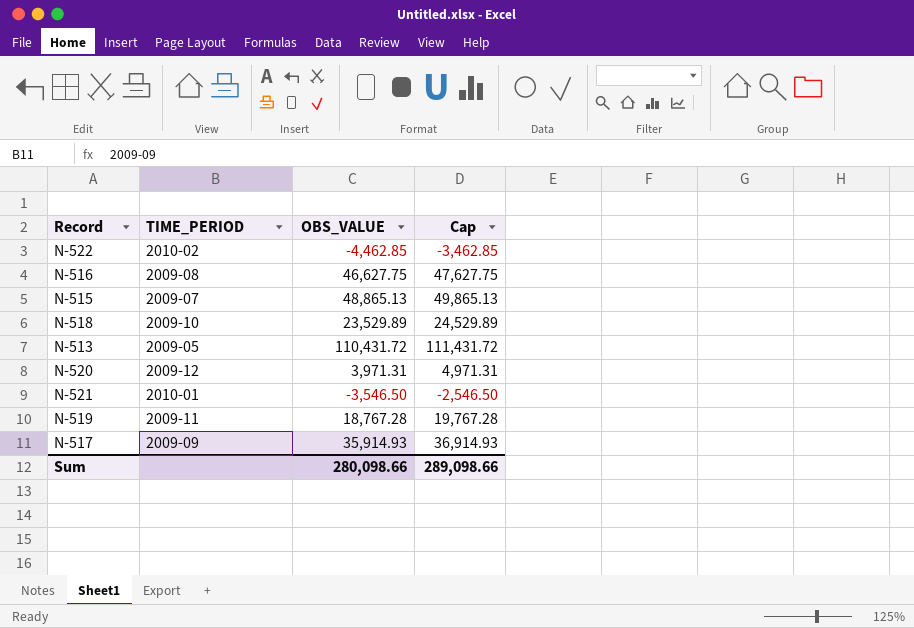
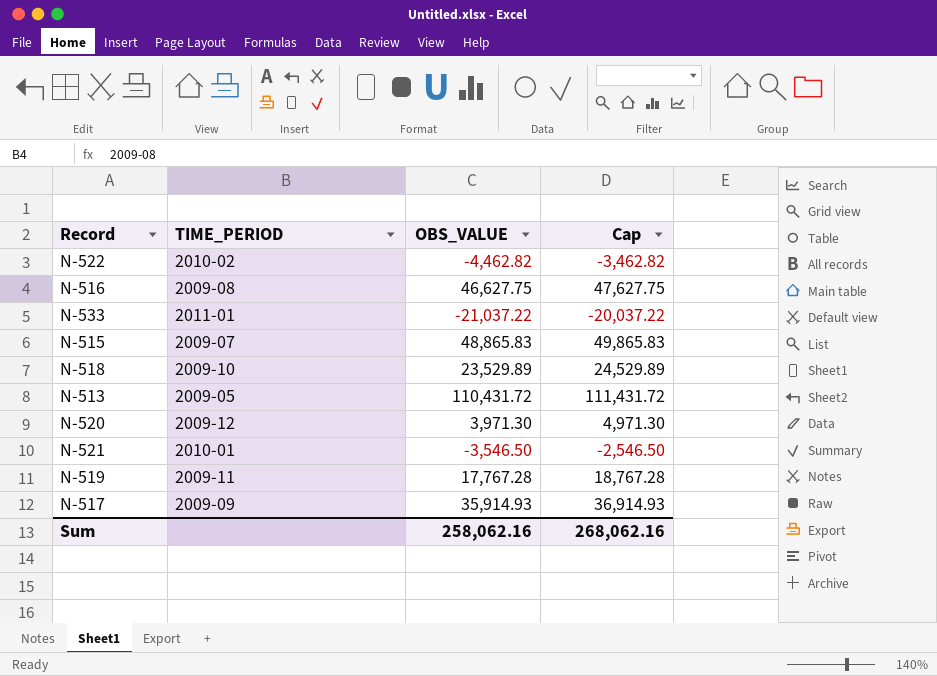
N-522 | OBS_VALUE: -4,462.85 -> -4,462.82
N-522 | Cap: -3,462.85 -> -3,462.82
row N-533: none -> 2011-01 | -21,037.22 | -20,037.22
N-515 | OBS_VALUE: 48,865.13 -> 48,865.83
N-515 | Cap: 49,865.13 -> 49,865.83
N-520 | OBS_VALUE: 3,971.31 -> 3,971.30
N-520 | Cap: 4,971.31 -> 4,971.30
N-519 | OBS_VALUE: 18,767.28 -> 17,767.28
N-519 | Cap: 19,767.28 -> 18,767.28
Sum | OBS_VALUE: 280,098.66 -> 258,062.16
Sum | Cap: 289,098.66 -> 268,062.16

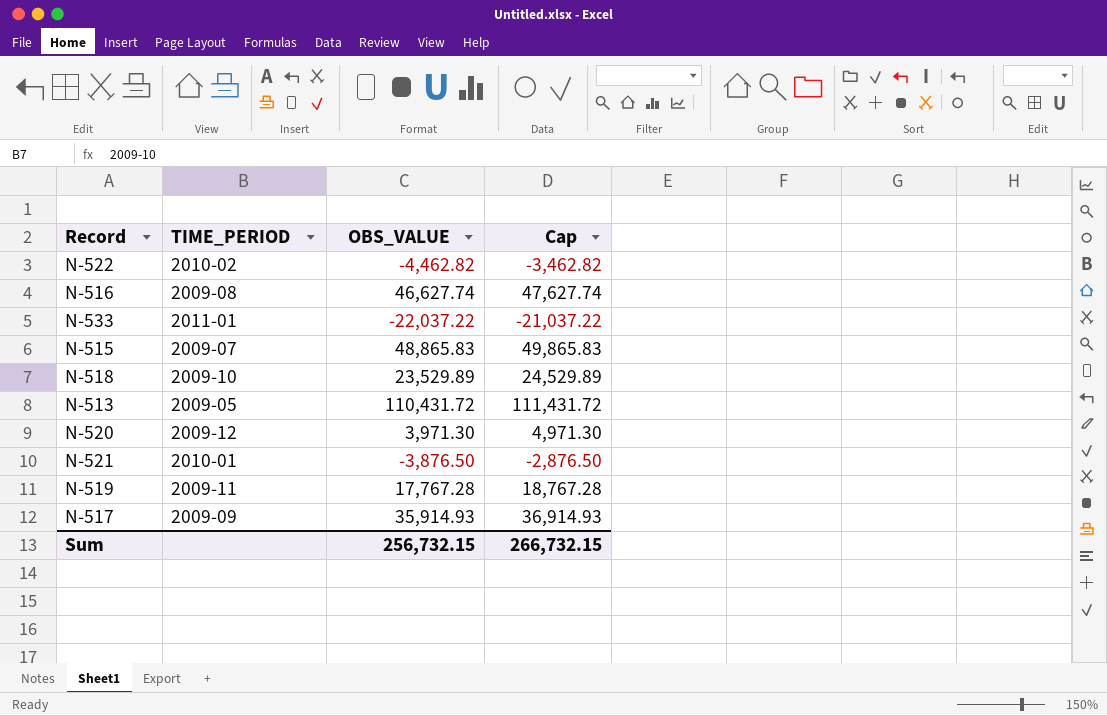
N-516 | OBS_VALUE: 46,627.75 -> 46,627.74
N-516 | Cap: 47,627.75 -> 47,627.74
N-533 | OBS_VALUE: -21,037.22 -> -22,037.22
N-533 | Cap: -20,037.22 -> -21,037.22
N-521 | OBS_VALUE: -3,546.50 -> -3,876.50
N-521 | Cap: -2,546.50 -> -2,876.50
Sum | OBS_VALUE: 258,062.16 -> 256,732.15
Sum | Cap: 268,062.16 -> 266,732.15

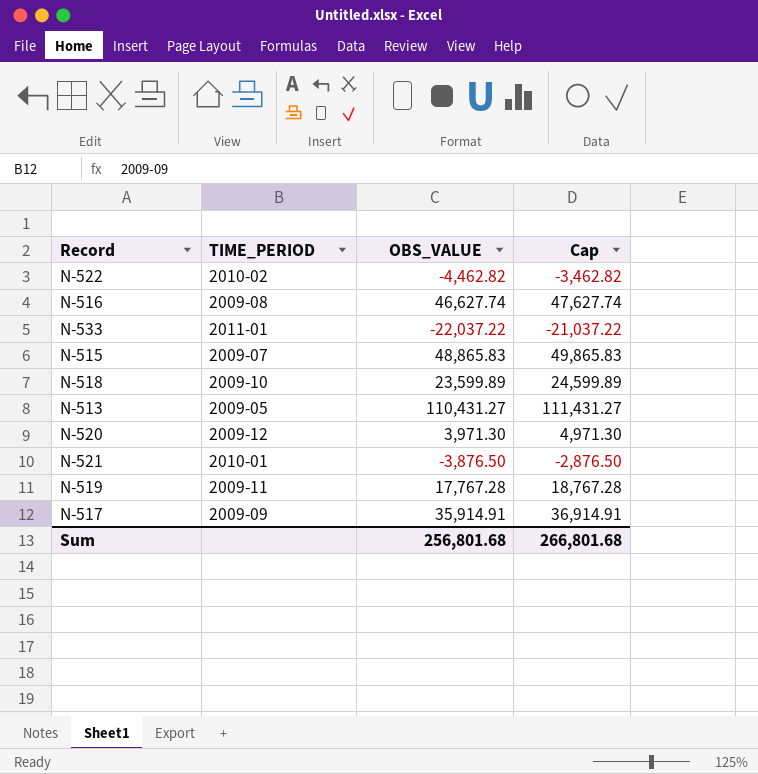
N-518 | OBS_VALUE: 23,529.89 -> 23,599.89
N-518 | Cap: 24,529.89 -> 24,599.89
N-513 | OBS_VALUE: 110,431.72 -> 110,431.27
N-513 | Cap: 111,431.72 -> 111,431.27
N-517 | OBS_VALUE: 35,914.93 -> 35,914.91
N-517 | Cap: 36,914.93 -> 36,914.91
Sum | OBS_VALUE: 256,732.15 -> 256,801.68
Sum | Cap: 266,732.15 -> 266,801.68

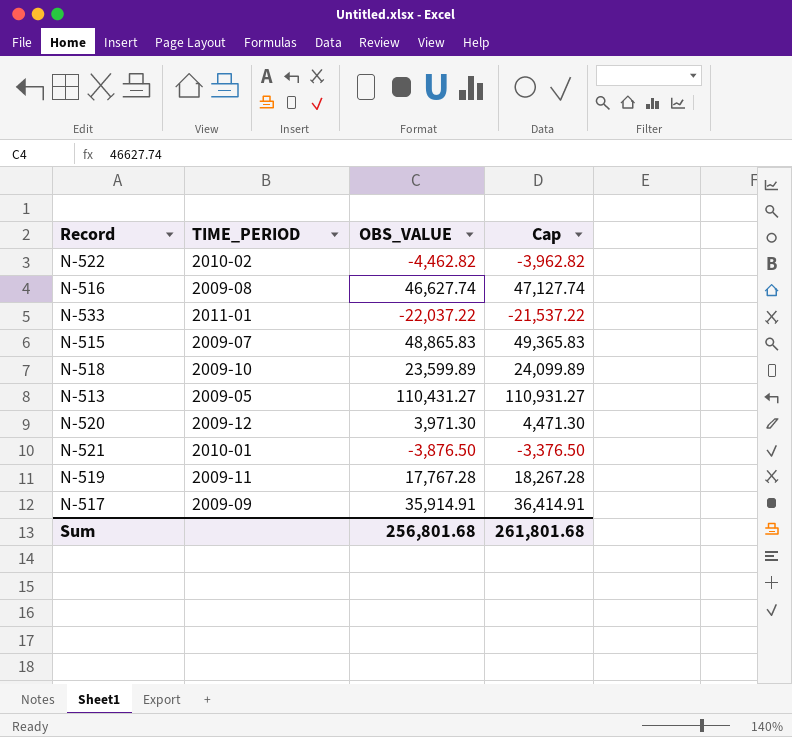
column Cap | formula: [OBS_VALUE] + 1000 -> [OBS_VALUE] + 500
Sum | Cap: 266,801.68 -> 261,801.68

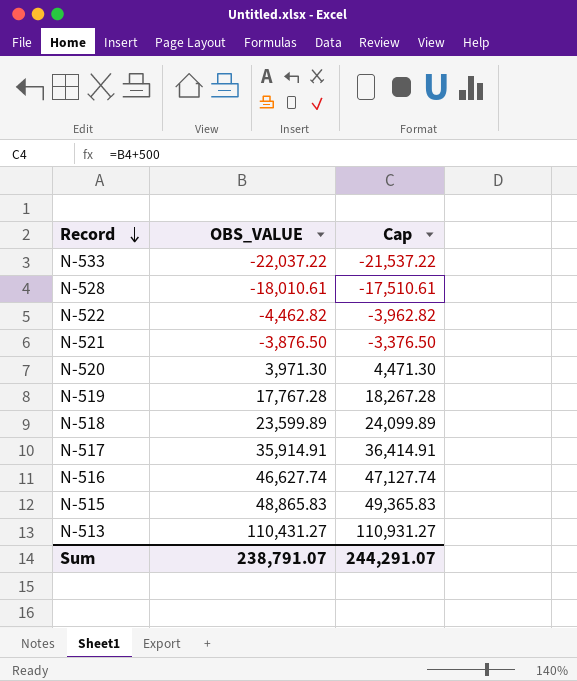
row order: none -> Record descending
column TIME_PERIOD | position: 2 -> none
row N-528: none -> -18,010.61 | -17,510.61
Sum | OBS_VALUE: 256,801.68 -> 238,791.07
Sum | Cap: 261,801.68 -> 244,291.07

